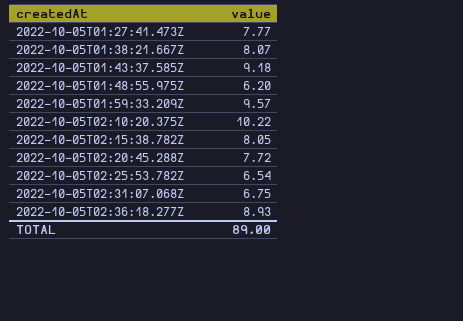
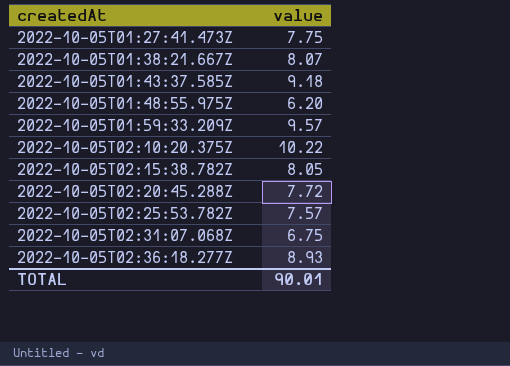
2022-10-05T01:27:41.473Z | value: 7.77 -> 7.75
2022-10-05T02:25:53.782Z | value: 6.54 -> 7.57
TOTAL | value: 89.00 -> 90.01

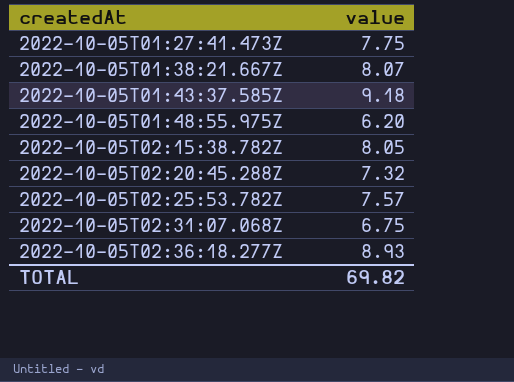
row 2022-10-05T01:59:33.209Z: 9.57 -> none
row 2022-10-05T02:10:20.375Z: 10.22 -> none
2022-10-05T02:20:45.288Z | value: 7.72 -> 7.32
TOTAL | value: 90.01 -> 69.82

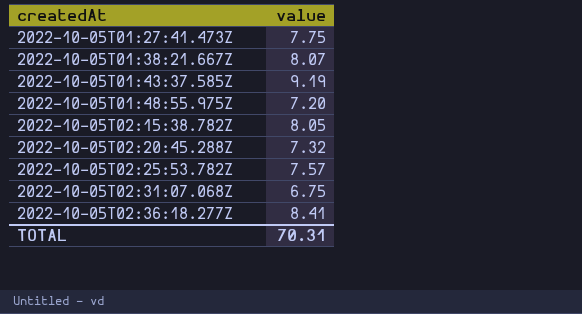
2022-10-05T01:43:37.585Z | value: 9.18 -> 9.19
2022-10-05T01:48:55.975Z | value: 6.20 -> 7.20
2022-10-05T02:36:18.277Z | value: 8.93 -> 8.41
TOTAL | value: 69.82 -> 70.31

